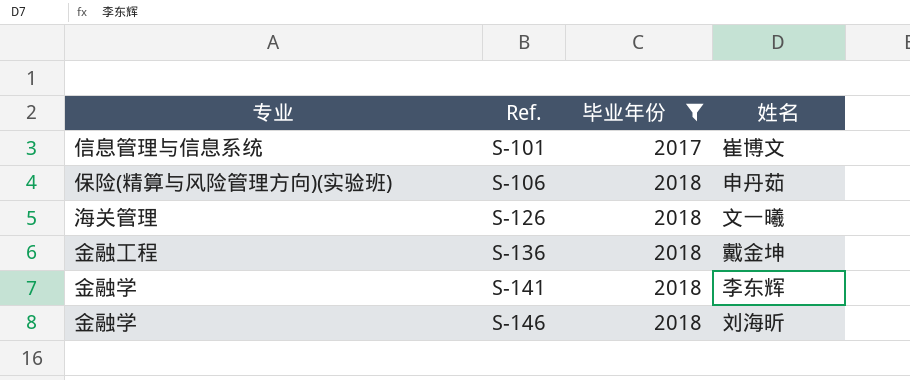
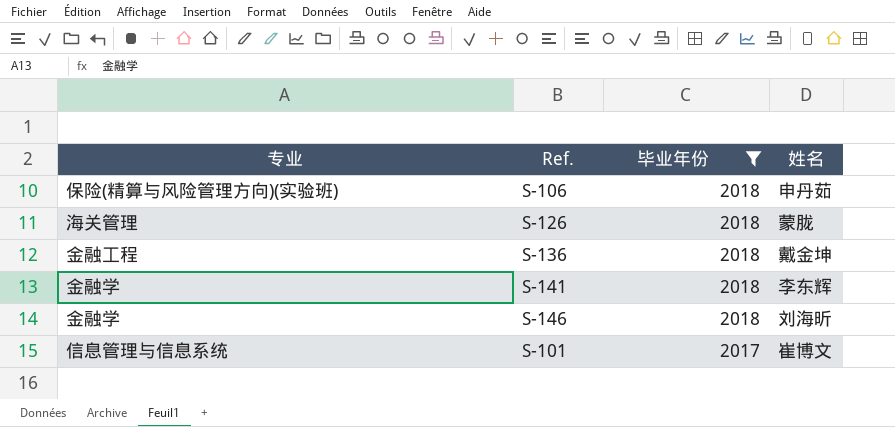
row order: Ref. ascending -> 毕业年份 descending
S-126 | 姓名: 文一曦 -> 蒙胧

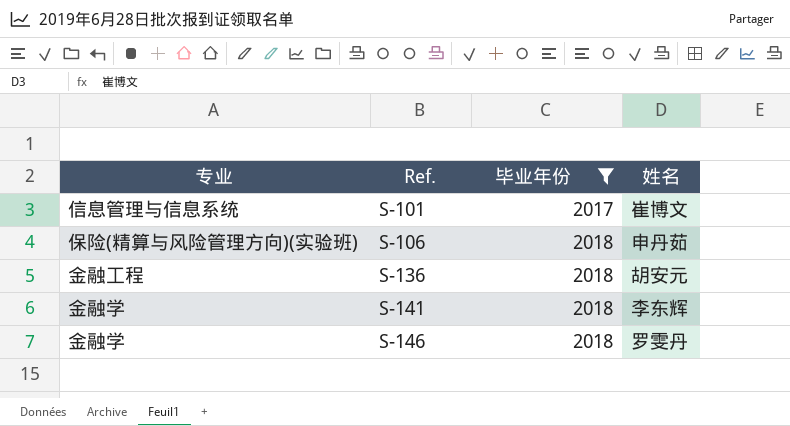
row order: 毕业年份 descending -> Ref. ascending
row S-126: 海关管理 | 2018 | 蒙胧 -> none
S-136 | 姓名: 戴金坤 -> 胡安元
S-146 | 姓名: 刘海昕 -> 罗雯丹

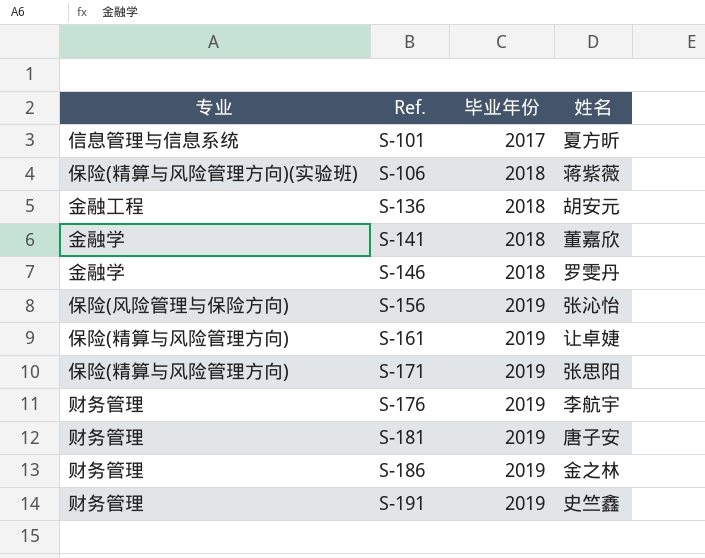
filter: 毕业年份 != 2019 -> none
S-101 | 姓名: 崔博文 -> 夏方昕
S-106 | 姓名: 申丹茹 -> 蒋紫薇
S-141 | 姓名: 李东辉 -> 董嘉欣

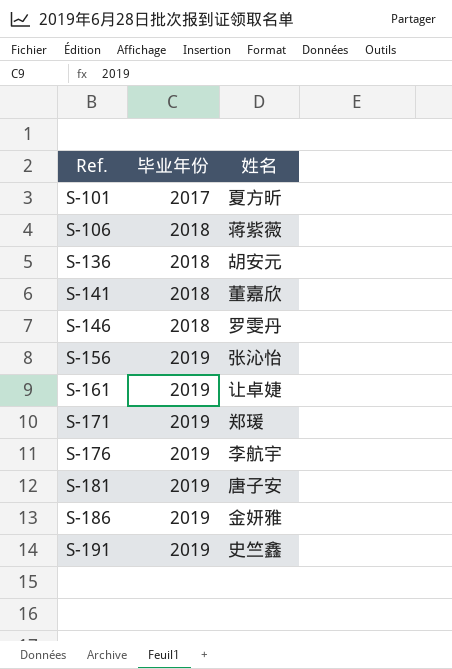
column 专业 | position: 1 -> none
S-171 | 姓名: 张思阳 -> 郑瑗
S-186 | 姓名: 金之林 -> 金妍雅

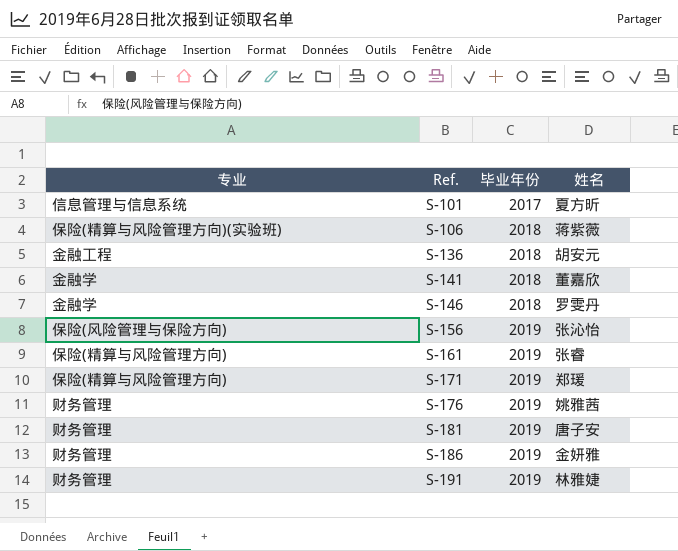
column 专业 | position: none -> 1
S-161 | 姓名: 让卓婕 -> 张睿
S-176 | 姓名: 李航宇 -> 姚雅茜
S-191 | 姓名: 史竺鑫 -> 林雅婕

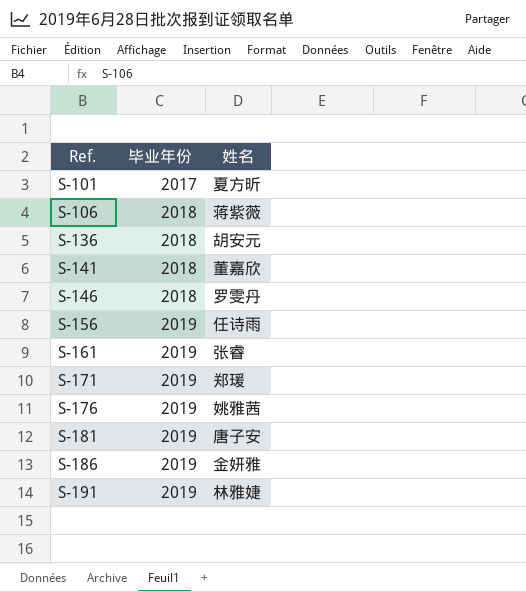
column 专业 | position: 1 -> none
S-156 | 姓名: 张沁怡 -> 任诗雨

